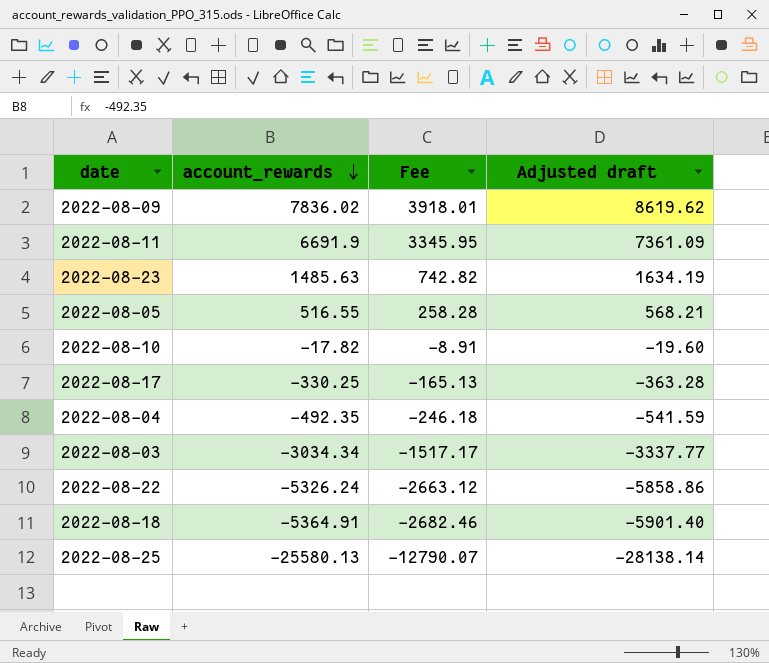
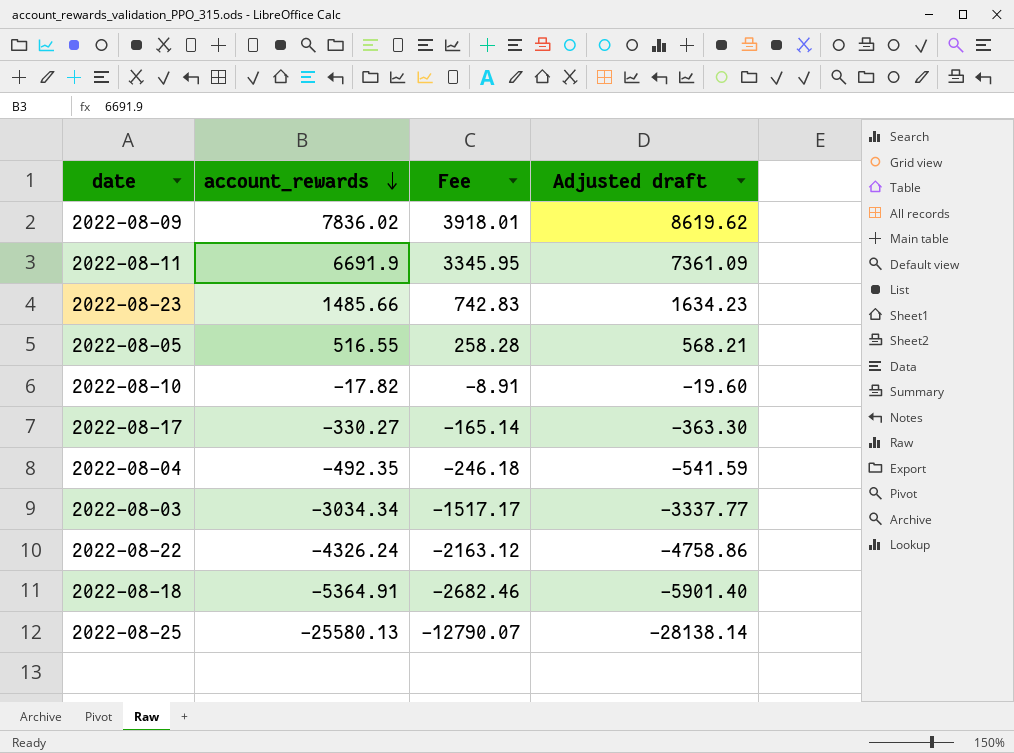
2022-08-23 | account_rewards: 1485.63 -> 1485.66
2022-08-23 | Fee: 742.82 -> 742.83
2022-08-23 | Adjusted draft: 1634.19 -> 1634.23
2022-08-17 | account_rewards: -330.25 -> -330.27
2022-08-17 | Fee: -165.13 -> -165.14
2022-08-17 | Adjusted draft: -363.28 -> -363.30
2022-08-22 | account_rewards: -5326.24 -> -4326.24
2022-08-22 | Fee: -2663.12 -> -2163.12
2022-08-22 | Adjusted draft: -5858.86 -> -4758.86

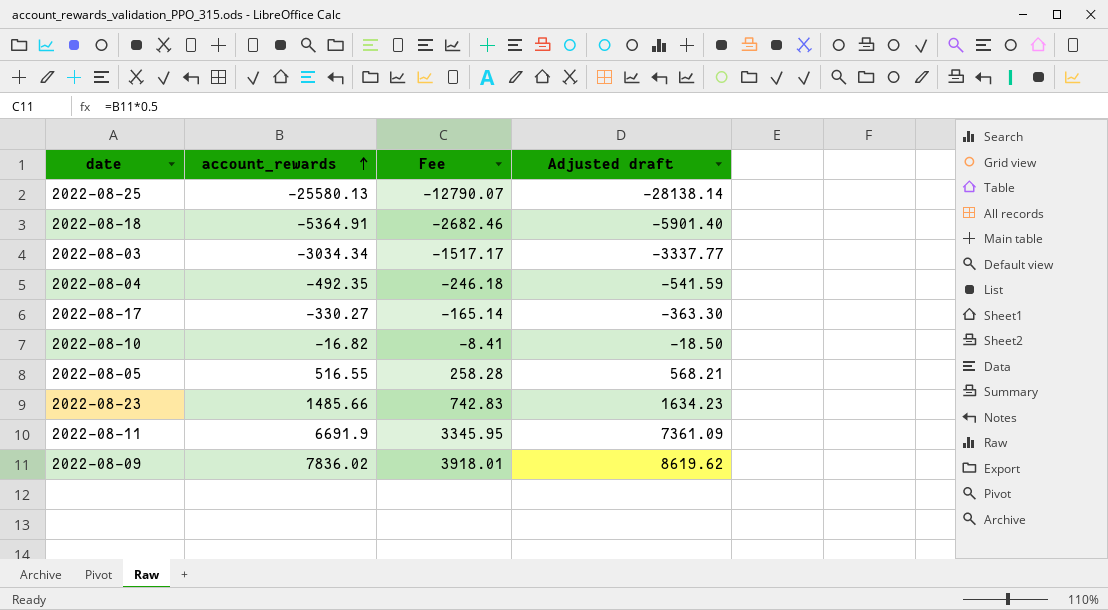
row order: account_rewards descending -> account_rewards ascending
row 2022-08-22: -4326.24 | -2163.12 | -4758.86 -> none
2022-08-10 | account_rewards: -17.82 -> -16.82
2022-08-10 | Fee: -8.91 -> -8.41
2022-08-10 | Adjusted draft: -19.60 -> -18.50

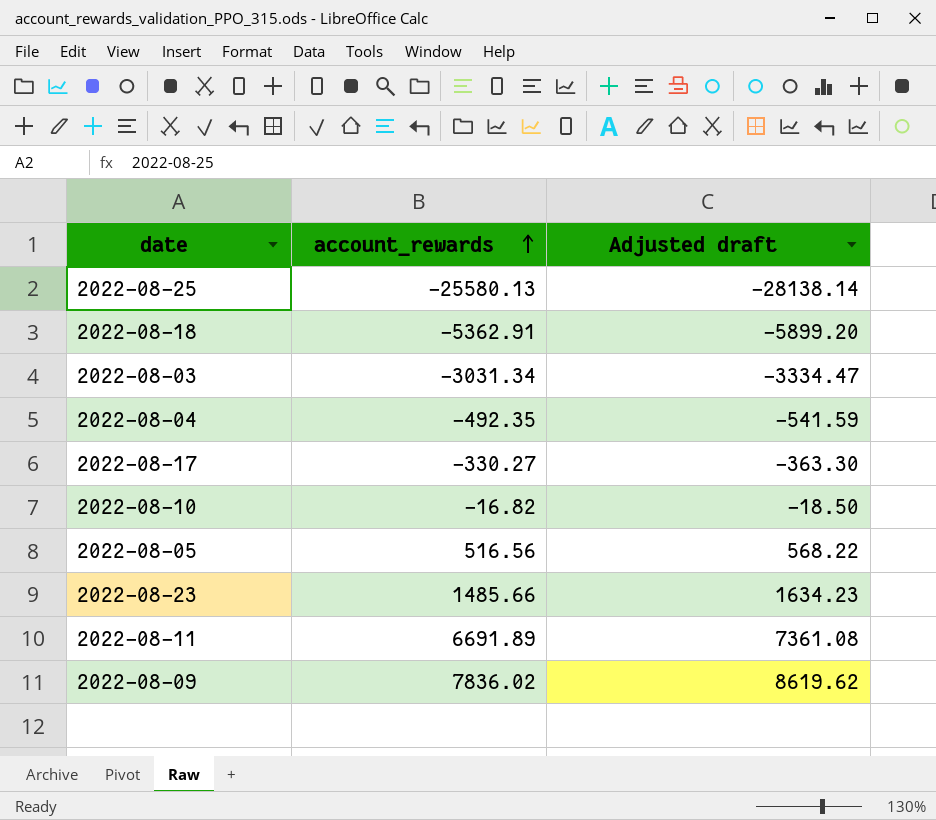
column Fee | formula: [account_rewards] * 0.5 -> none
2022-08-18 | account_rewards: -5364.91 -> -5362.91
2022-08-18 | Adjusted draft: -5901.40 -> -5899.20
2022-08-03 | account_rewards: -3034.34 -> -3031.34
2022-08-03 | Adjusted draft: -3337.77 -> -3334.47
2022-08-05 | account_rewards: 516.55 -> 516.56
2022-08-05 | Adjusted draft: 568.21 -> 568.22
2022-08-11 | account_rewards: 6691.9 -> 6691.89
2022-08-11 | Adjusted draft: 7361.09 -> 7361.08

